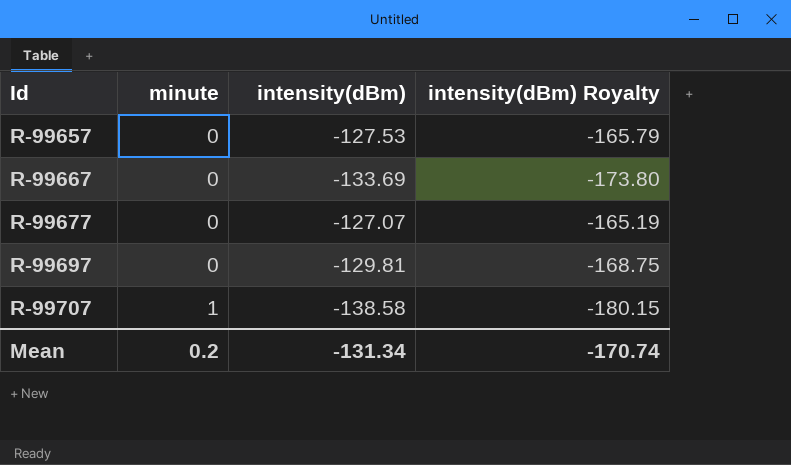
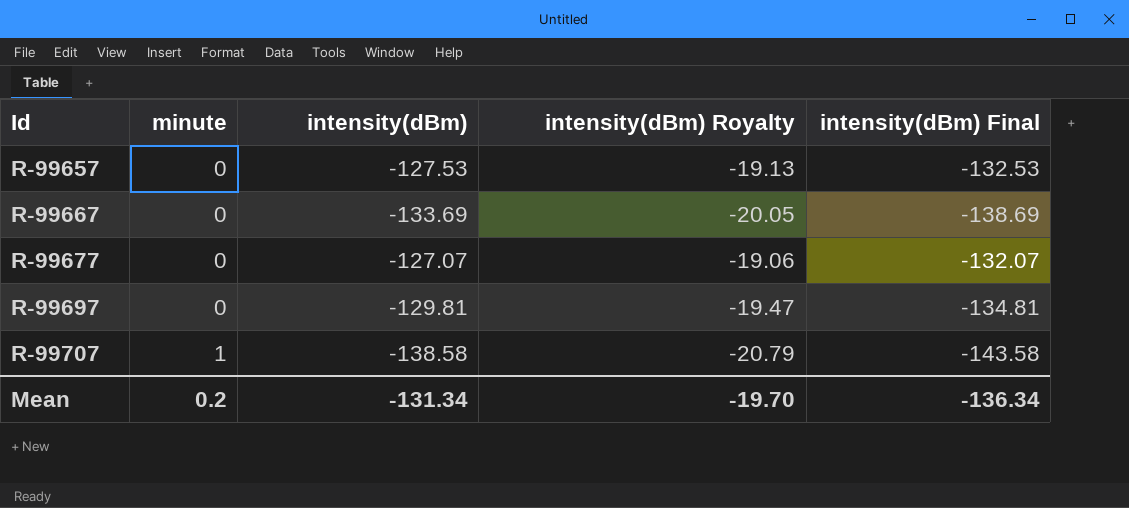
column intensity(dBm) Royalty | formula: [intensity(dBm)] * 1.3 -> [intensity(dBm)] * 0.15
column intensity(dBm) Final | formula: none -> [intensity(dBm)] - 5
Mean | intensity(dBm) Royalty: -170.74 -> -19.70

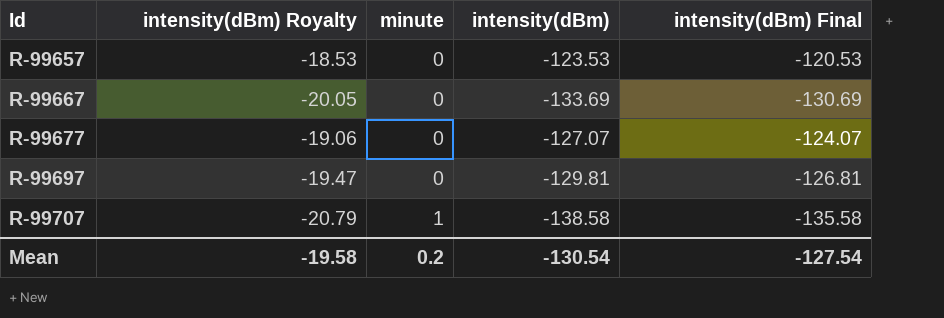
column intensity(dBm) Royalty | position: 4 -> 2
column intensity(dBm) Final | formula: [intensity(dBm)] - 5 -> [intensity(dBm)] + 3
R-99657 | intensity(dBm) Royalty: -19.13 -> -18.53
R-99657 | intensity(dBm): -127.53 -> -123.53
Mean | intensity(dBm) Royalty: -19.70 -> -19.58
Mean | intensity(dBm): -131.34 -> -130.54
Mean | intensity(dBm) Final: -136.34 -> -127.54

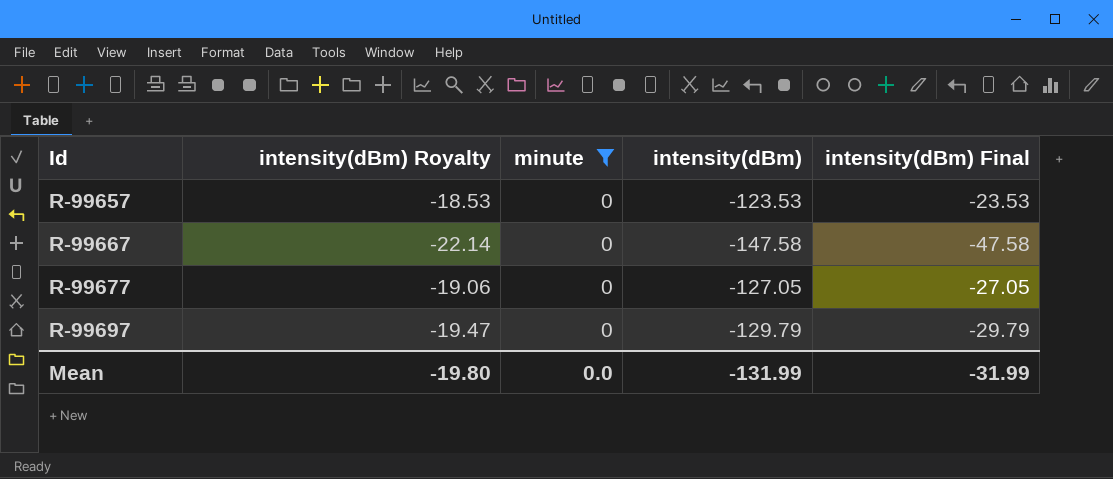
filter: none -> minute = 0
column intensity(dBm) Final | formula: [intensity(dBm)] + 3 -> [intensity(dBm)] + 100
R-99667 | intensity(dBm) Royalty: -20.05 -> -22.14
R-99667 | intensity(dBm): -133.69 -> -147.58
R-99677 | intensity(dBm): -127.07 -> -127.05
R-99697 | intensity(dBm): -129.81 -> -129.79
Mean | intensity(dBm) Royalty: -19.58 -> -19.80
Mean | minute: 0.2 -> 0.0
Mean | intensity(dBm): -130.54 -> -131.99
Mean | intensity(dBm) Final: -127.54 -> -31.99

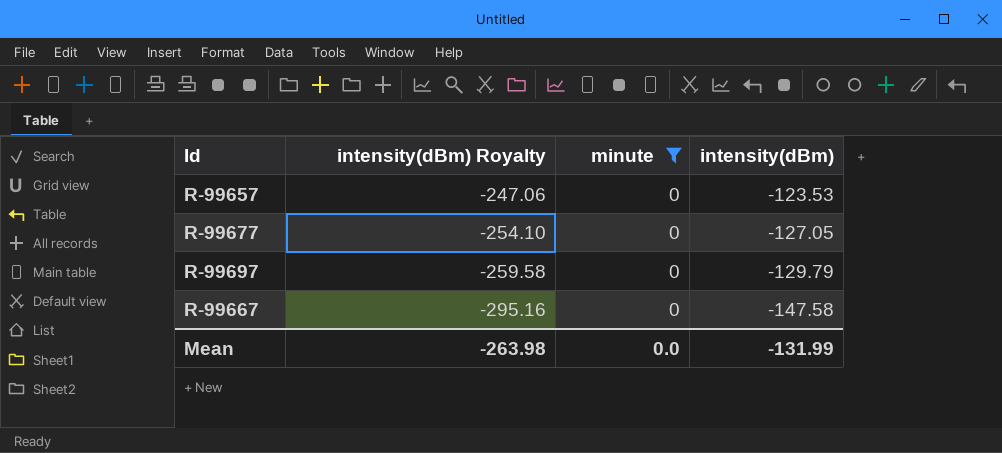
row order: Id ascending -> intensity(dBm) Royalty descending
column intensity(dBm) Final | formula: [intensity(dBm)] + 100 -> none
column intensity(dBm) Royalty | formula: [intensity(dBm)] * 0.15 -> [intensity(dBm)] * 2
Mean | intensity(dBm) Royalty: -19.80 -> -263.98

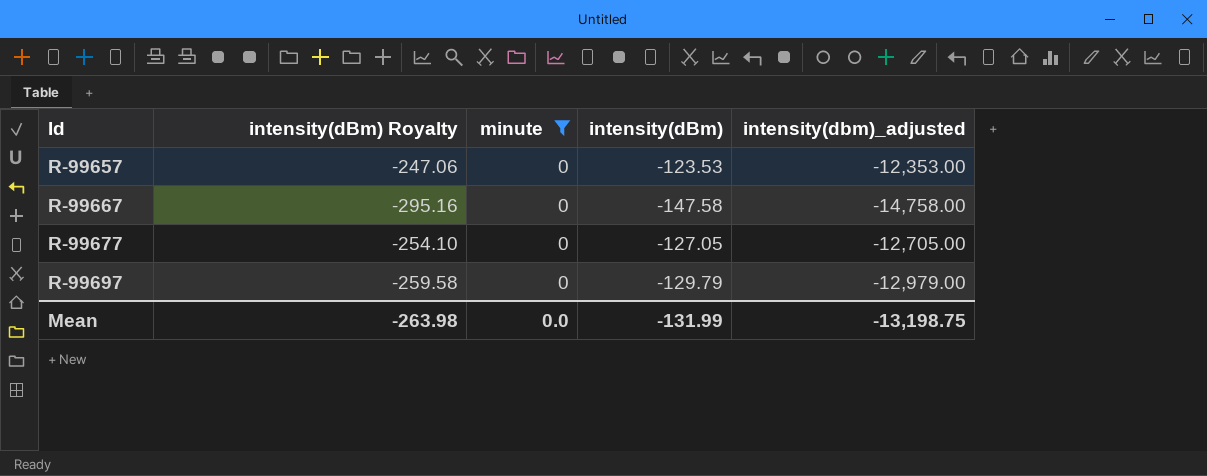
row order: intensity(dBm) Royalty descending -> Id ascending
column intensity(dbm)_adjusted | formula: none -> [intensity(dBm)] * 100

